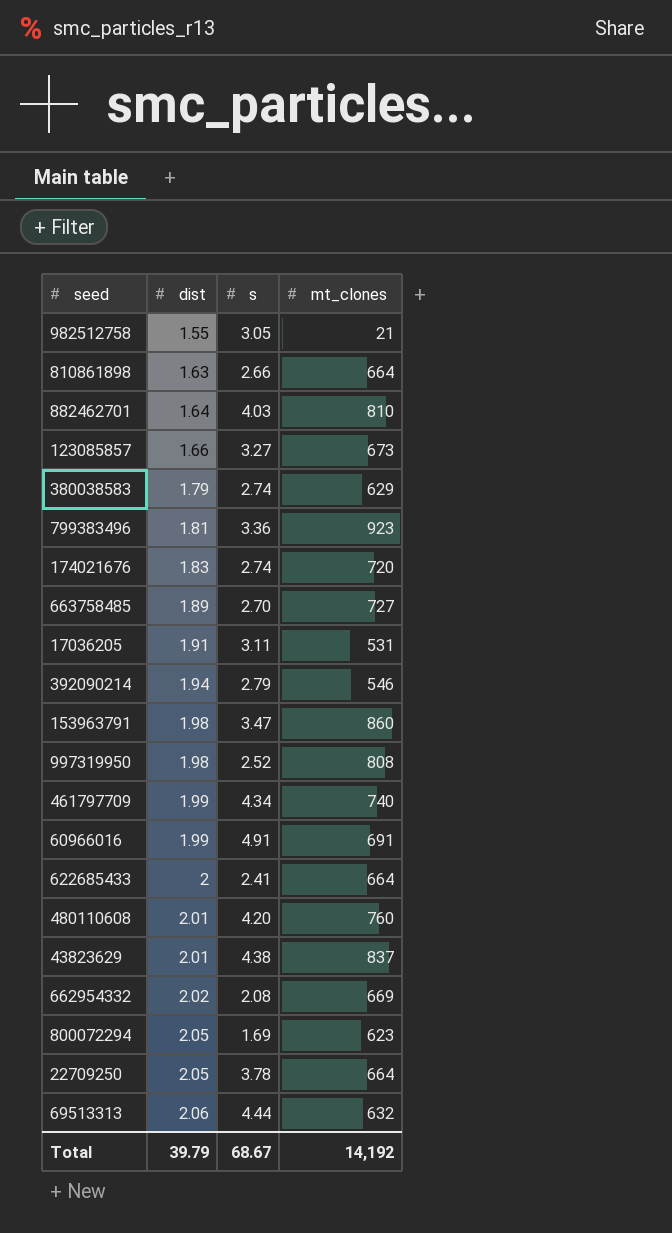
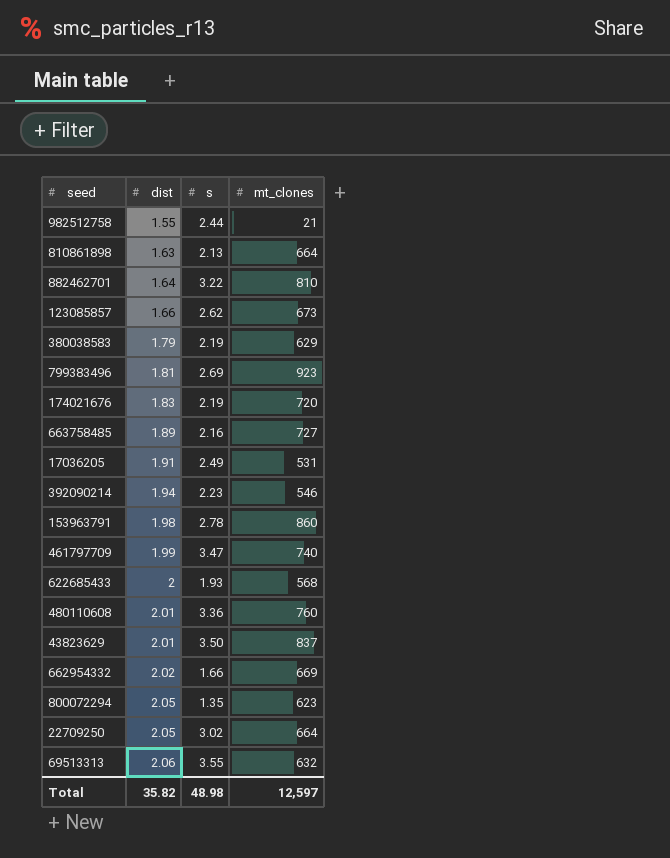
row 997319950: 1.98 | 2.52 | 808 -> none
row 60966016: 1.99 | 4.91 | 691 -> none
982512758 | s: 3.05 -> 2.44
810861898 | s: 2.66 -> 2.13
882462701 | s: 4.03 -> 3.22
123085857 | s: 3.27 -> 2.62
380038583 | s: 2.74 -> 2.19
799383496 | s: 3.36 -> 2.69
174021676 | s: 2.74 -> 2.19
663758485 | s: 2.70 -> 2.16
17036205 | s: 3.11 -> 2.49
392090214 | s: 2.79 -> 2.23
153963791 | s: 3.47 -> 2.78
461797709 | s: 4.34 -> 3.47
622685433 | s: 2.41 -> 1.93
622685433 | mt_clones: 664 -> 568
480110608 | s: 4.20 -> 3.36
43823629 | s: 4.38 -> 3.50
662954332 | s: 2.08 -> 1.66
800072294 | s: 1.69 -> 1.35
22709250 | s: 3.78 -> 3.02
69513313 | s: 4.44 -> 3.55
Total | dist: 39.79 -> 35.82
Total | s: 68.67 -> 48.98
Total | mt_clones: 14,192 -> 12,597

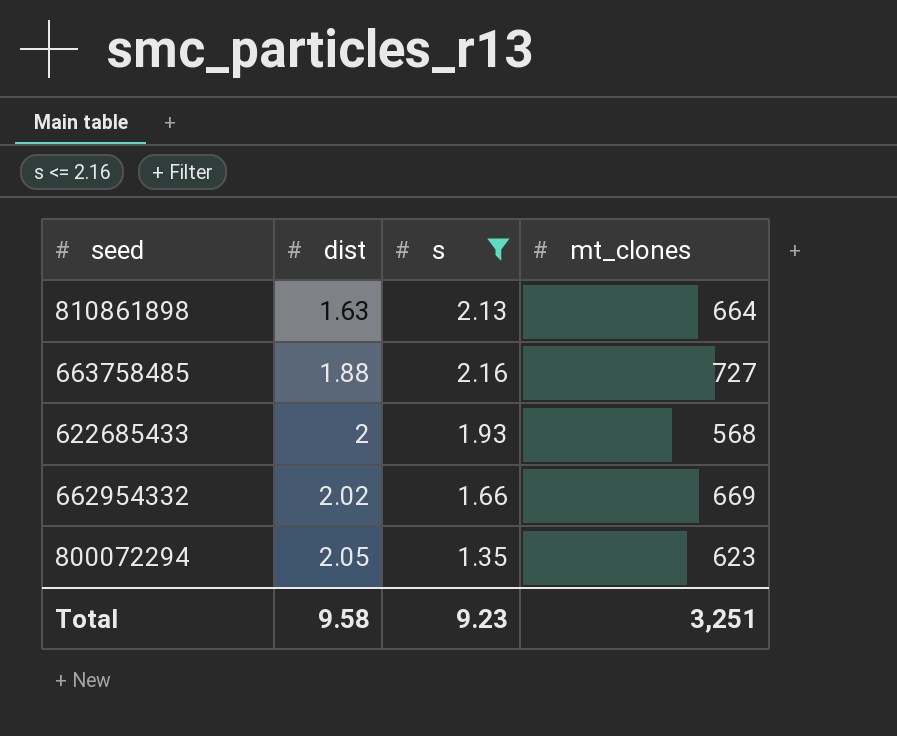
filter: none -> s <= 2.16
663758485 | dist: 1.89 -> 1.88
Total | dist: 35.82 -> 9.58
Total | s: 48.98 -> 9.23
Total | mt_clones: 12,597 -> 3,251

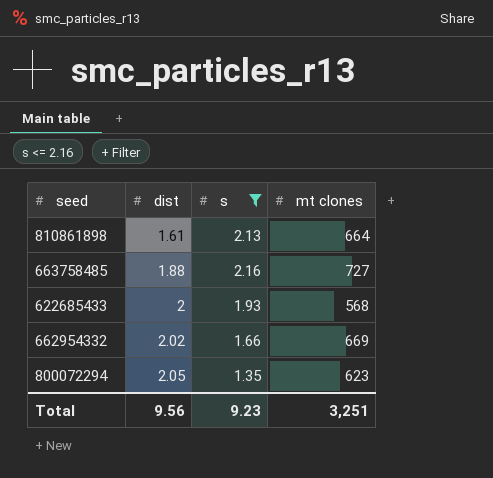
column name: mt_clones -> mt clones
810861898 | dist: 1.63 -> 1.61
Total | dist: 9.58 -> 9.56

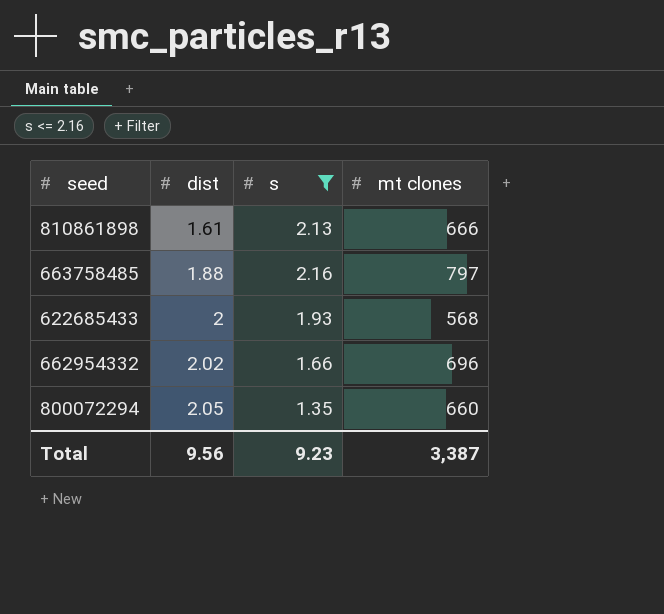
810861898 | mt clones: 664 -> 666
663758485 | mt clones: 727 -> 797
662954332 | mt clones: 669 -> 696
800072294 | mt clones: 623 -> 660
Total | mt clones: 3,251 -> 3,387

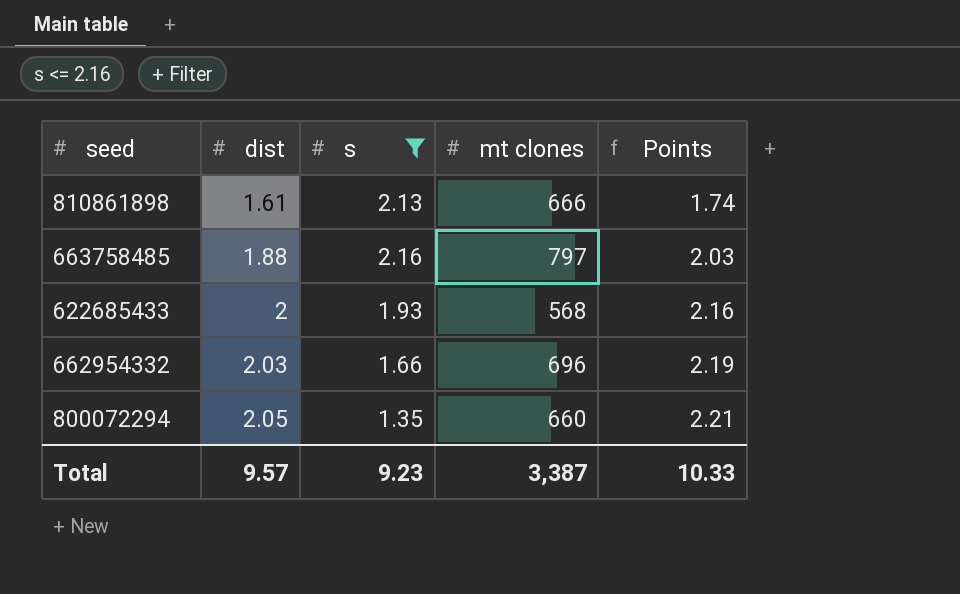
column Points | formula: none -> [dist] * 1.08
662954332 | dist: 2.02 -> 2.03
Total | dist: 9.56 -> 9.57

